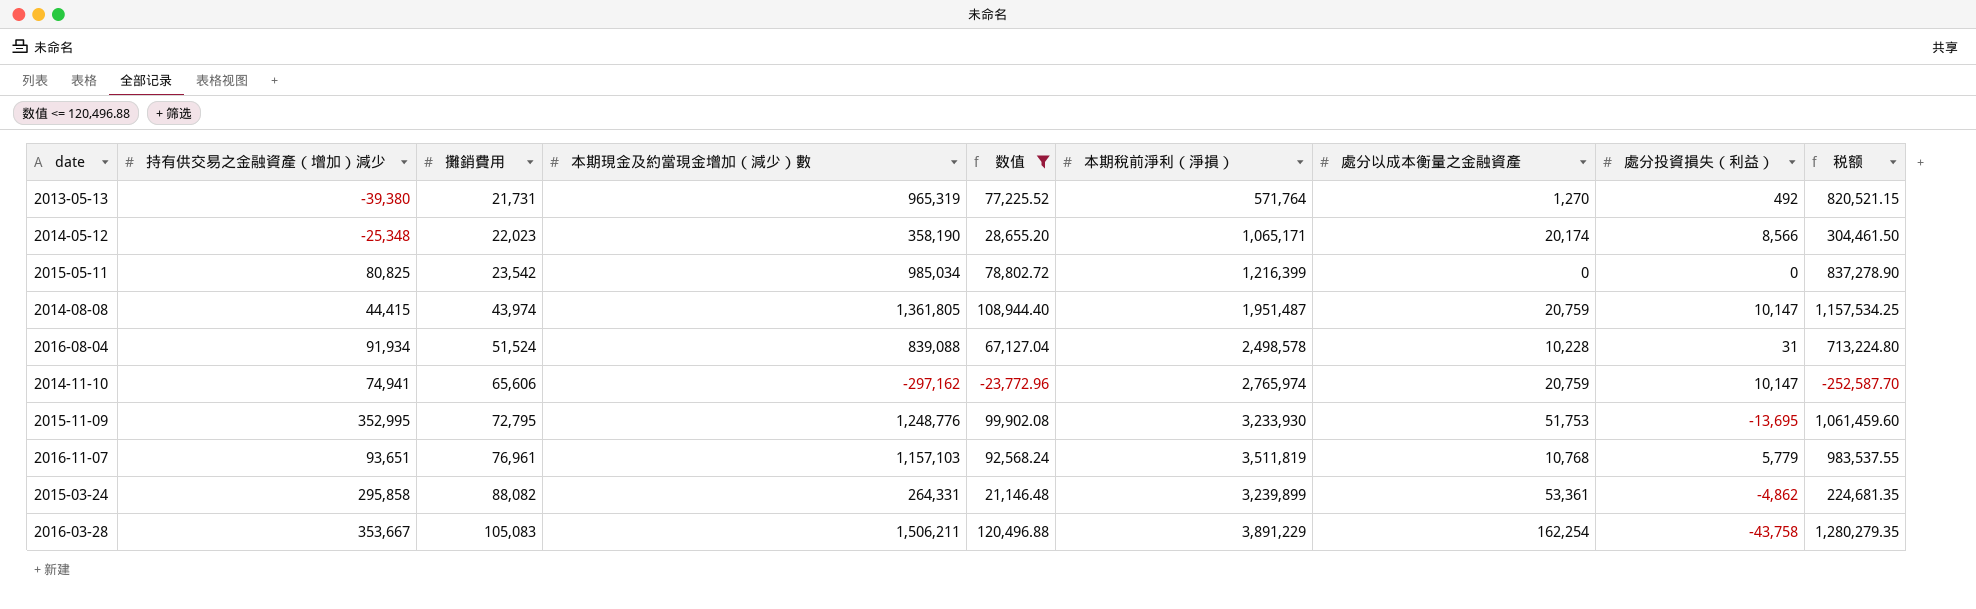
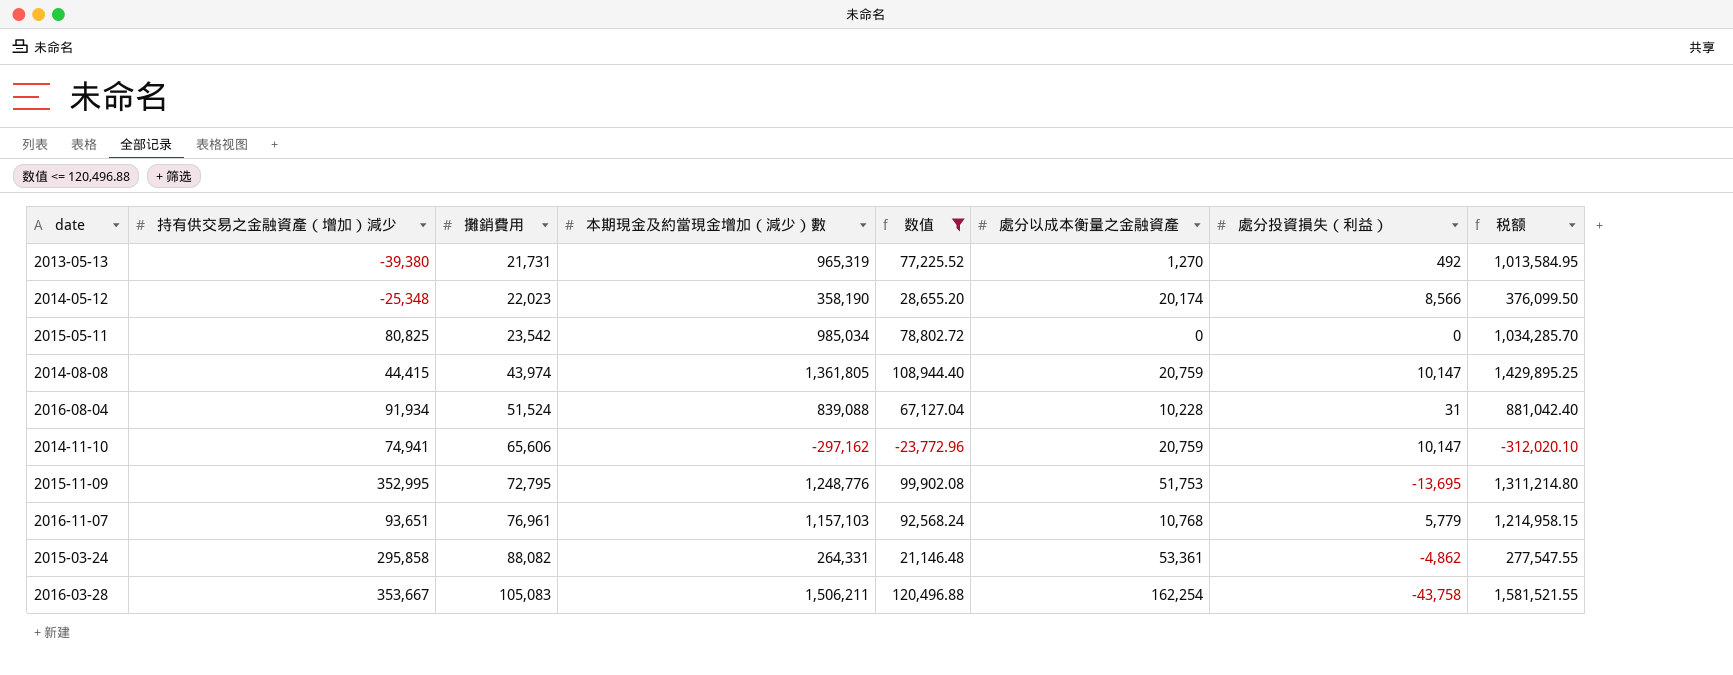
column 本期稅前淨利（淨損） | position: 6 -> none
column 税额 | formula: [本期現金及約當現金增加（減少）數] * 0.85 -> [本期現金及約當現金增加（減少）數] * 1.05

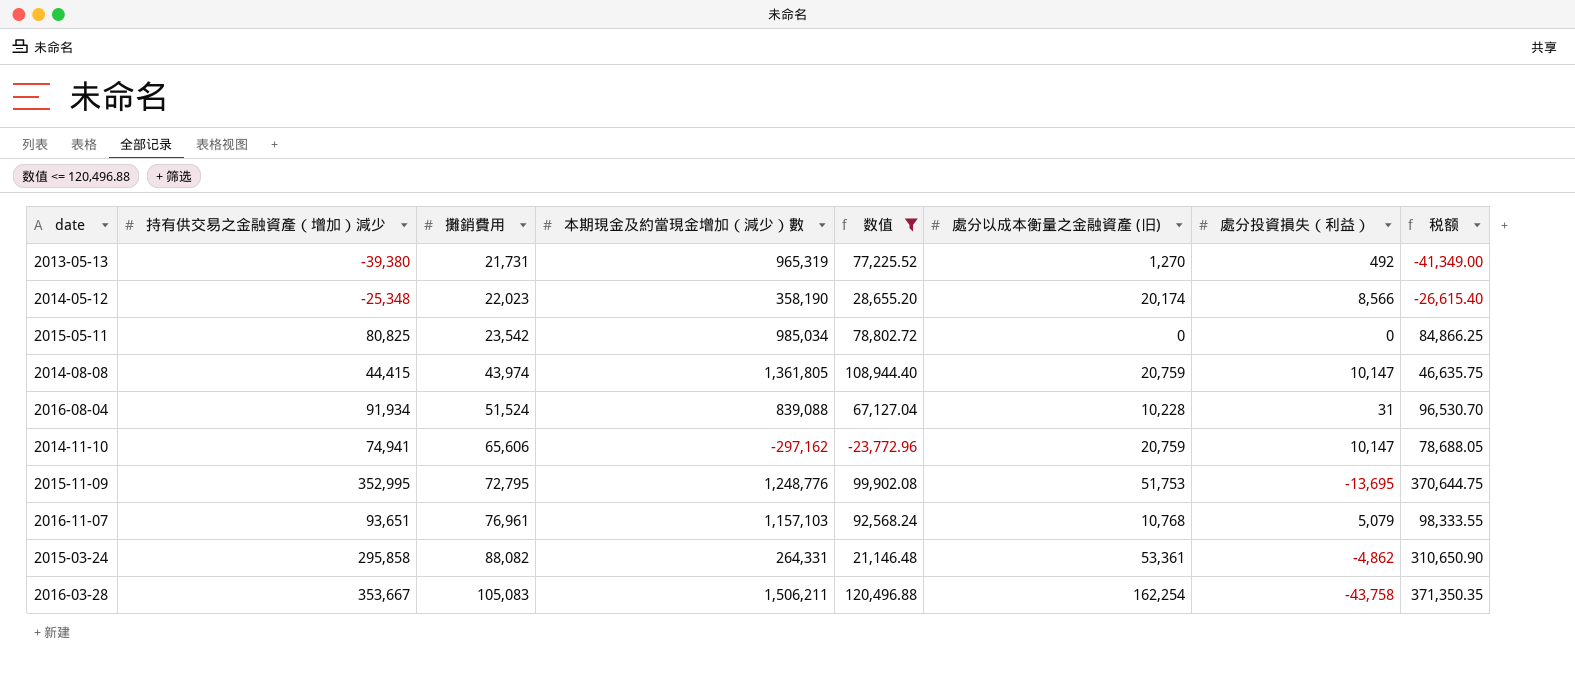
column name: 處分以成本衡量之金融資產 -> 處分以成本衡量之金融資產 (旧)
column 税额 | formula: [本期現金及約當現金增加（減少）數] * 1.05 -> [持有供交易之金融資產（增加）減少] * 1.05
2016-11-07 | 處分投資損失（利益）: 5,779 -> 5,079

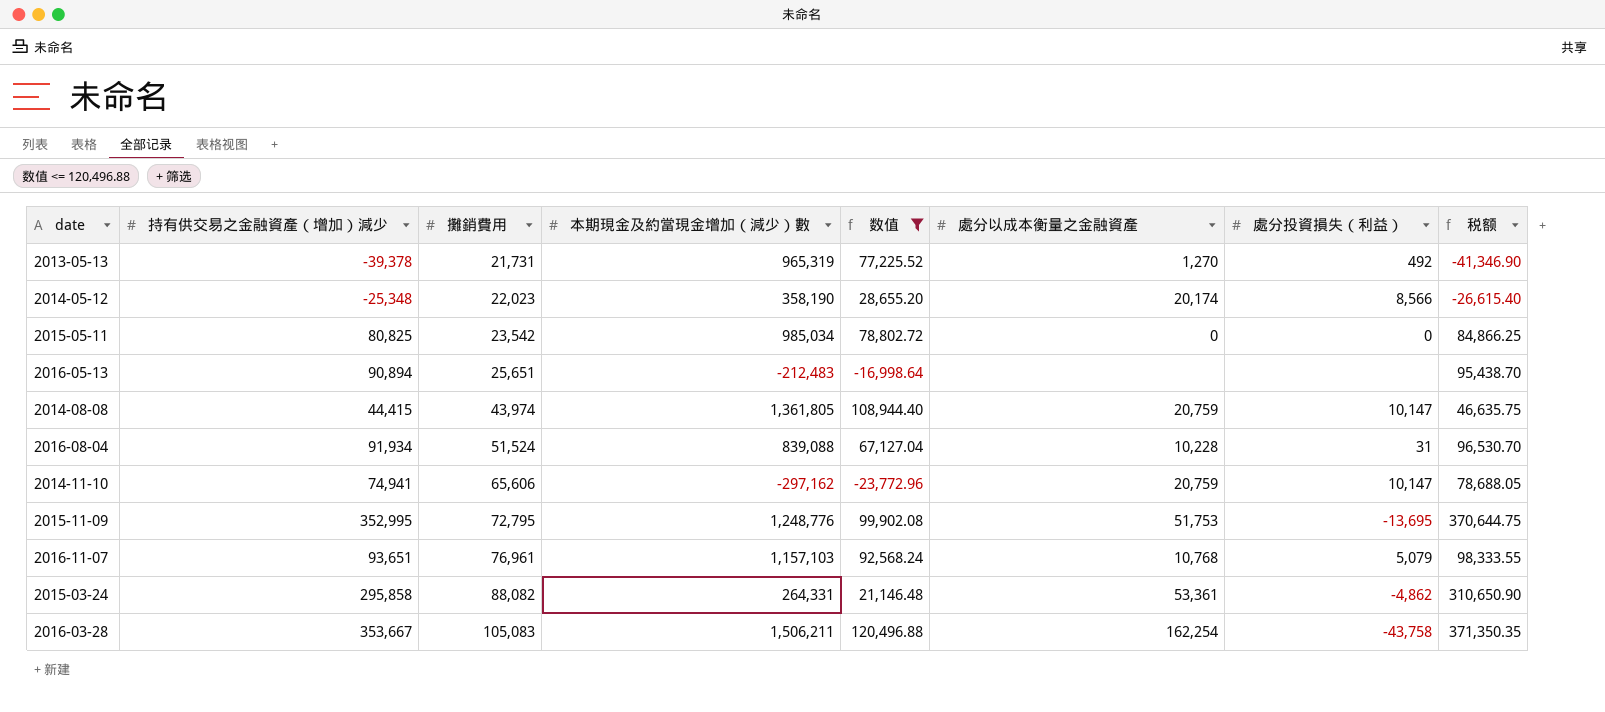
column name: 處分以成本衡量之金融資產 (旧) -> 處分以成本衡量之金融資產
2013-05-13 | 持有供交易之金融資產（增加）減少: -39,380 -> -39,378
2013-05-13 | 税额: -41,349.00 -> -41,346.90
row 2016-05-13: none -> 90,894 | 25,651 | -212,483 | -16,998.64 | none | none | 95,438.70

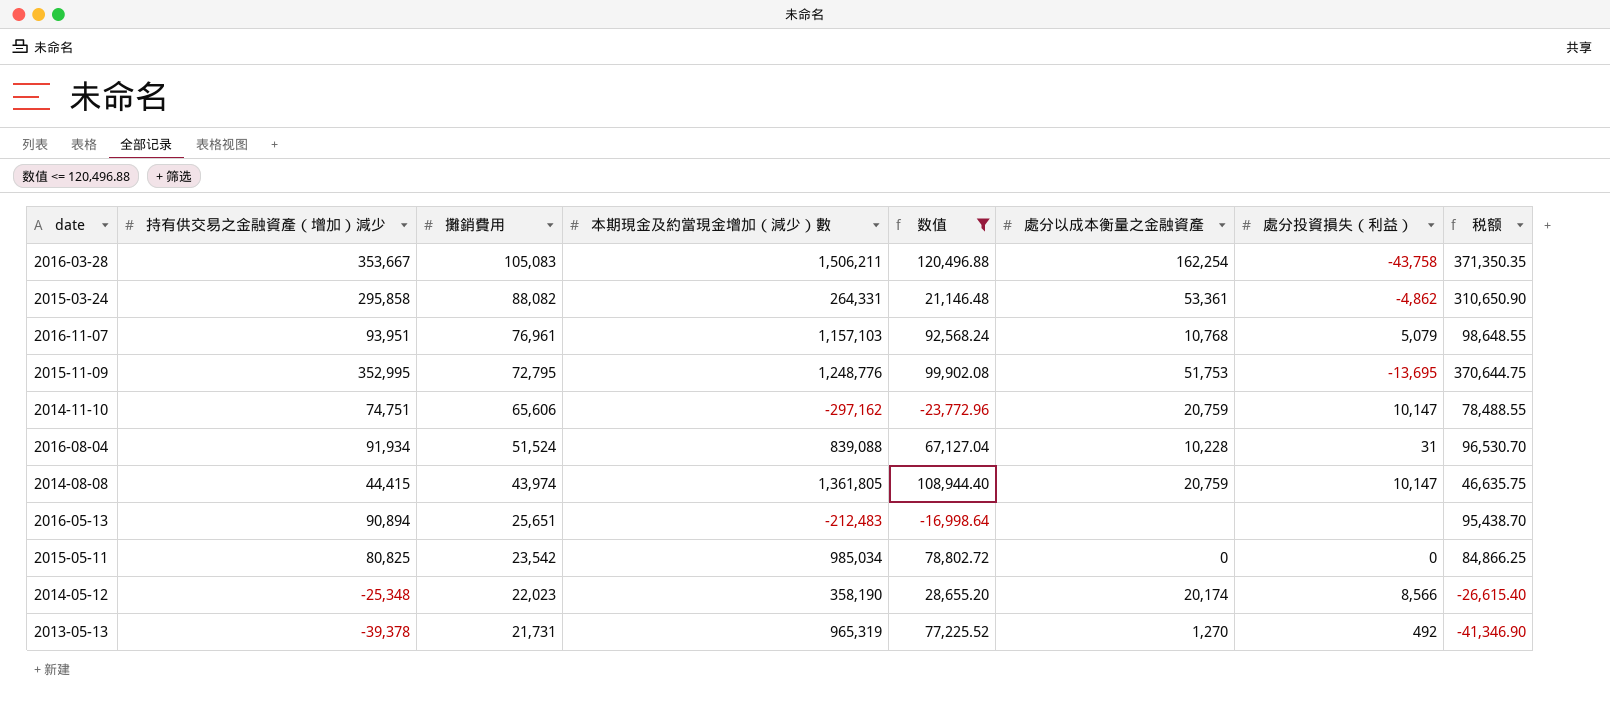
row order: 攤銷費用 ascending -> 攤銷費用 descending
2016-11-07 | 持有供交易之金融資產（增加）減少: 93,651 -> 93,951
2016-11-07 | 税额: 98,333.55 -> 98,648.55
2014-11-10 | 持有供交易之金融資產（增加）減少: 74,941 -> 74,751
2014-11-10 | 税额: 78,688.05 -> 78,488.55

